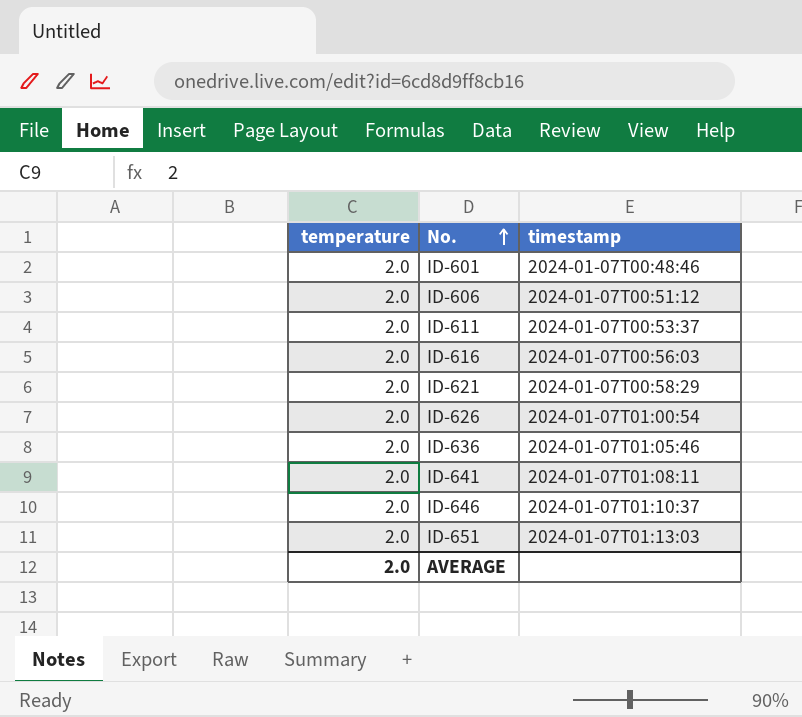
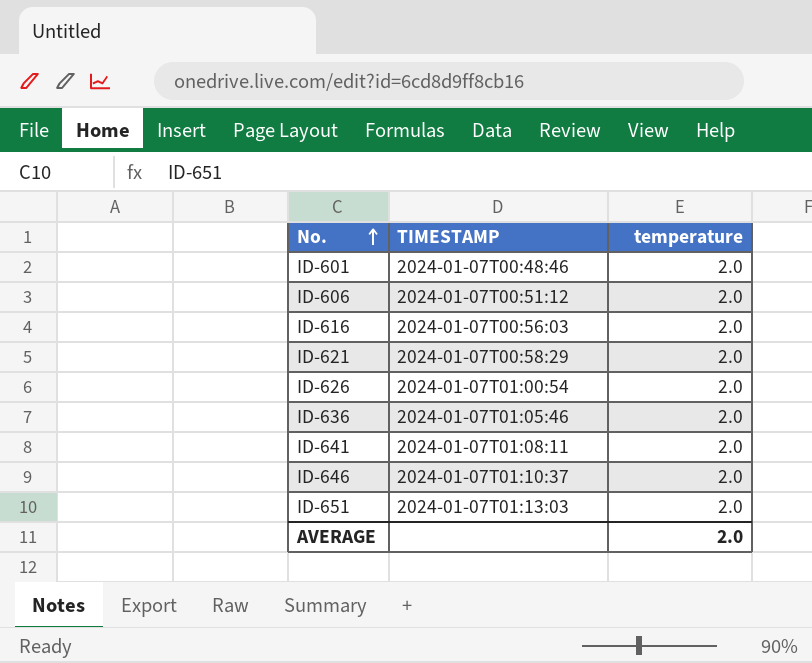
column name: timestamp -> TIMESTAMP
column temperature | position: 1 -> 3
row ID-611: 2.0 | 2024-01-07T00:53:37 -> none

